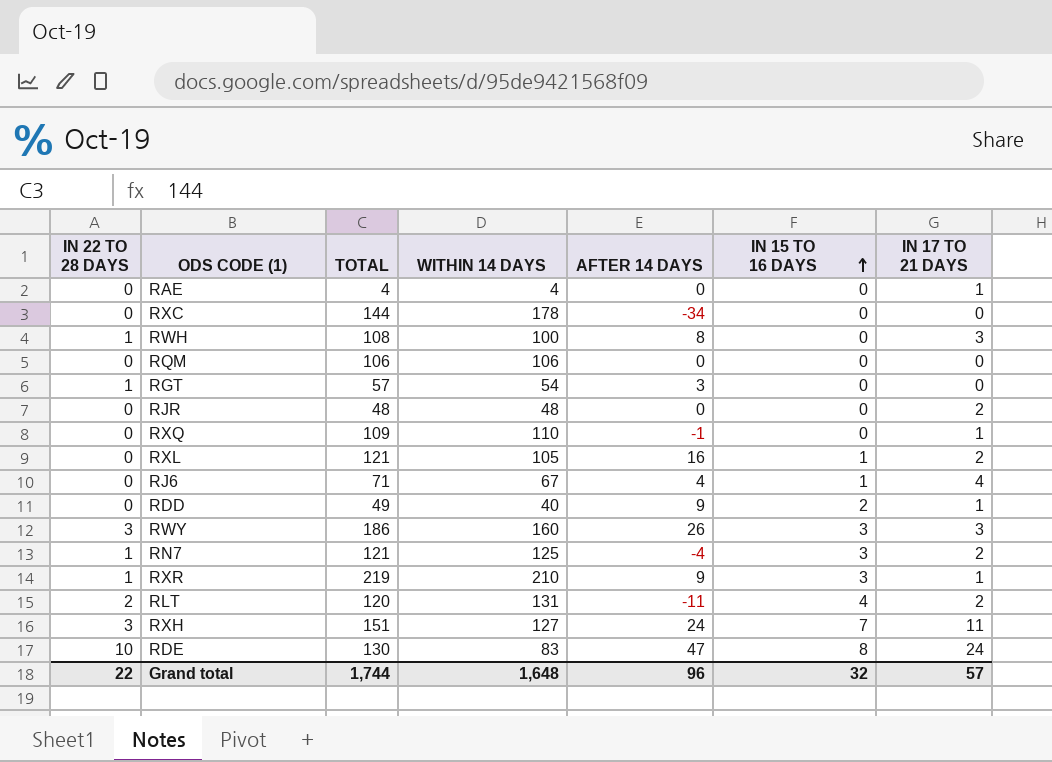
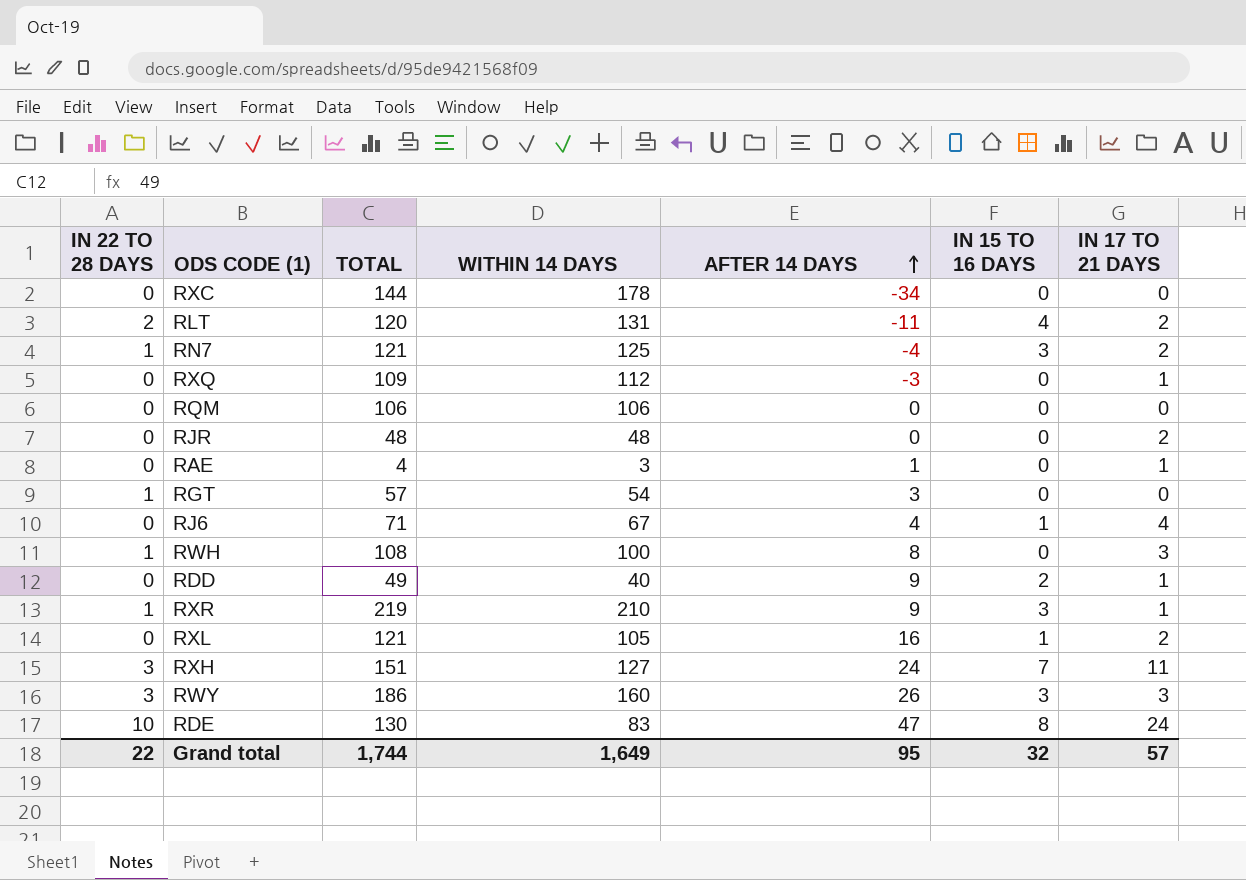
row order: IN 15 TO 16 DAYS ascending -> AFTER 14 DAYS ascending
RXQ | WITHIN 14 DAYS: 110 -> 112
RXQ | AFTER 14 DAYS: -1 -> -3
RAE | WITHIN 14 DAYS: 4 -> 3
RAE | AFTER 14 DAYS: 0 -> 1
Grand total | WITHIN 14 DAYS: 1,648 -> 1,649
Grand total | AFTER 14 DAYS: 96 -> 95

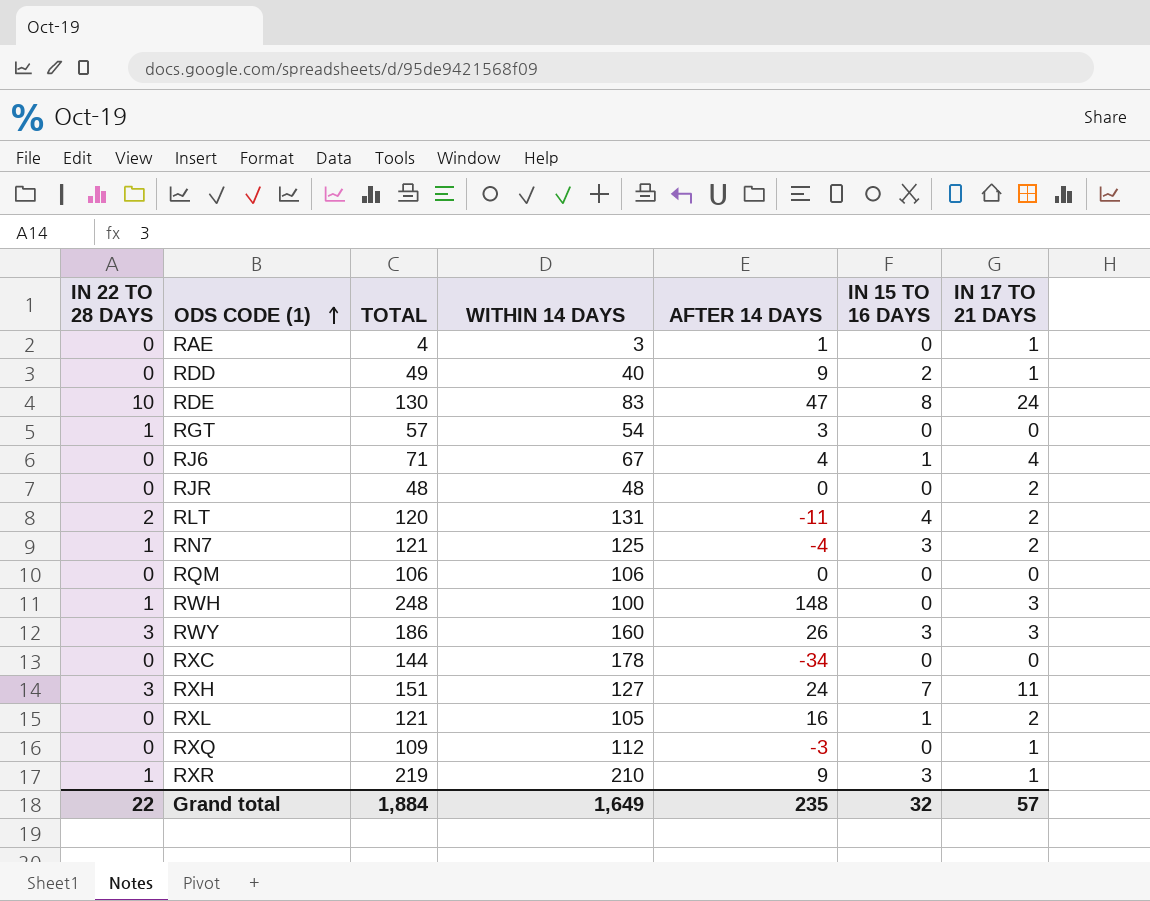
row order: AFTER 14 DAYS ascending -> ODS CODE (1) ascending
RWH | TOTAL: 108 -> 248
RWH | AFTER 14 DAYS: 8 -> 148
Grand total | TOTAL: 1,744 -> 1,884
Grand total | AFTER 14 DAYS: 95 -> 235

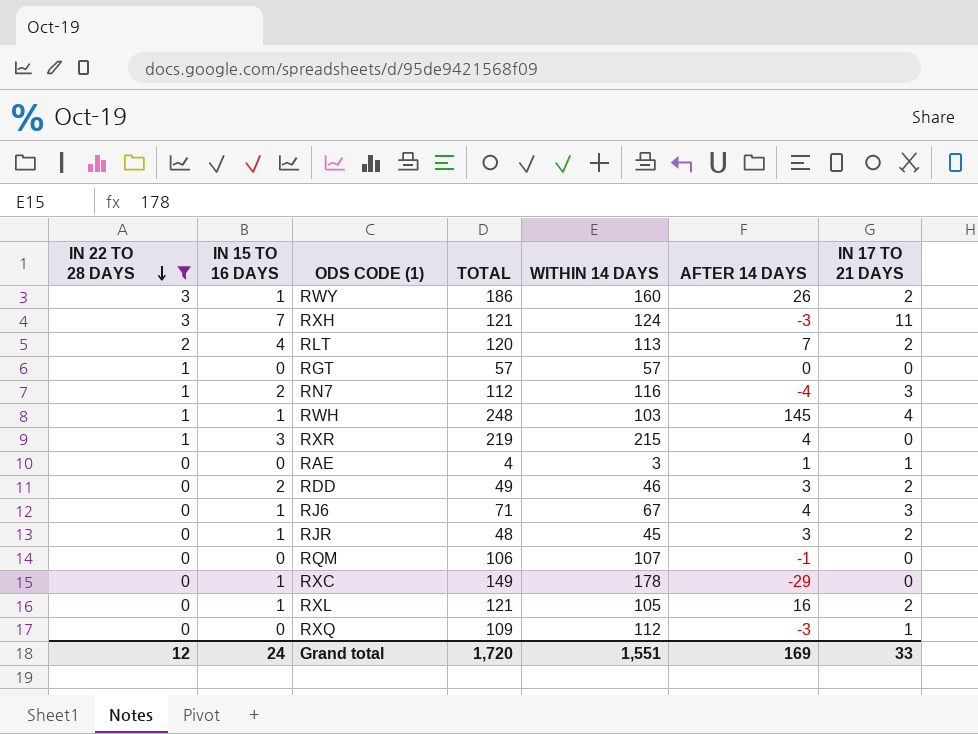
filter: none -> IN 22 TO 28 DAYS != 10
row order: ODS CODE (1) ascending -> IN 22 TO 28 DAYS descending
column IN 15 TO 16 DAYS | position: 6 -> 2
RWY | IN 15 TO 16 DAYS: 3 -> 1
RWY | IN 17 TO 21 DAYS: 3 -> 2
RXH | TOTAL: 151 -> 121
RXH | WITHIN 14 DAYS: 127 -> 124
RXH | AFTER 14 DAYS: 24 -> -3
RLT | WITHIN 14 DAYS: 131 -> 113
RLT | AFTER 14 DAYS: -11 -> 7
RGT | WITHIN 14 DAYS: 54 -> 57
RGT | AFTER 14 DAYS: 3 -> 0
RN7 | IN 15 TO 16 DAYS: 3 -> 2
RN7 | TOTAL: 121 -> 112
RN7 | WITHIN 14 DAYS: 125 -> 116
RN7 | IN 17 TO 21 DAYS: 2 -> 3
RWH | IN 15 TO 16 DAYS: 0 -> 1
RWH | WITHIN 14 DAYS: 100 -> 103
RWH | AFTER 14 DAYS: 148 -> 145
RWH | IN 17 TO 21 DAYS: 3 -> 4
RXR | WITHIN 14 DAYS: 210 -> 215
RXR | AFTER 14 DAYS: 9 -> 4
RXR | IN 17 TO 21 DAYS: 1 -> 0
RDD | WITHIN 14 DAYS: 40 -> 46
RDD | AFTER 14 DAYS: 9 -> 3
RDD | IN 17 TO 21 DAYS: 1 -> 2
RJ6 | IN 17 TO 21 DAYS: 4 -> 3
RJR | IN 15 TO 16 DAYS: 0 -> 1
RJR | WITHIN 14 DAYS: 48 -> 45
RJR | AFTER 14 DAYS: 0 -> 3
RQM | WITHIN 14 DAYS: 106 -> 107
RQM | AFTER 14 DAYS: 0 -> -1
RXC | IN 15 TO 16 DAYS: 0 -> 1
RXC | TOTAL: 144 -> 149
RXC | AFTER 14 DAYS: -34 -> -29
Grand total | IN 22 TO 28 DAYS: 22 -> 12
Grand total | IN 15 TO 16 DAYS: 32 -> 24
Grand total | TOTAL: 1,884 -> 1,720
Grand total | WITHIN 14 DAYS: 1,649 -> 1,551
Grand total | AFTER 14 DAYS: 235 -> 169
Grand total | IN 17 TO 21 DAYS: 57 -> 33

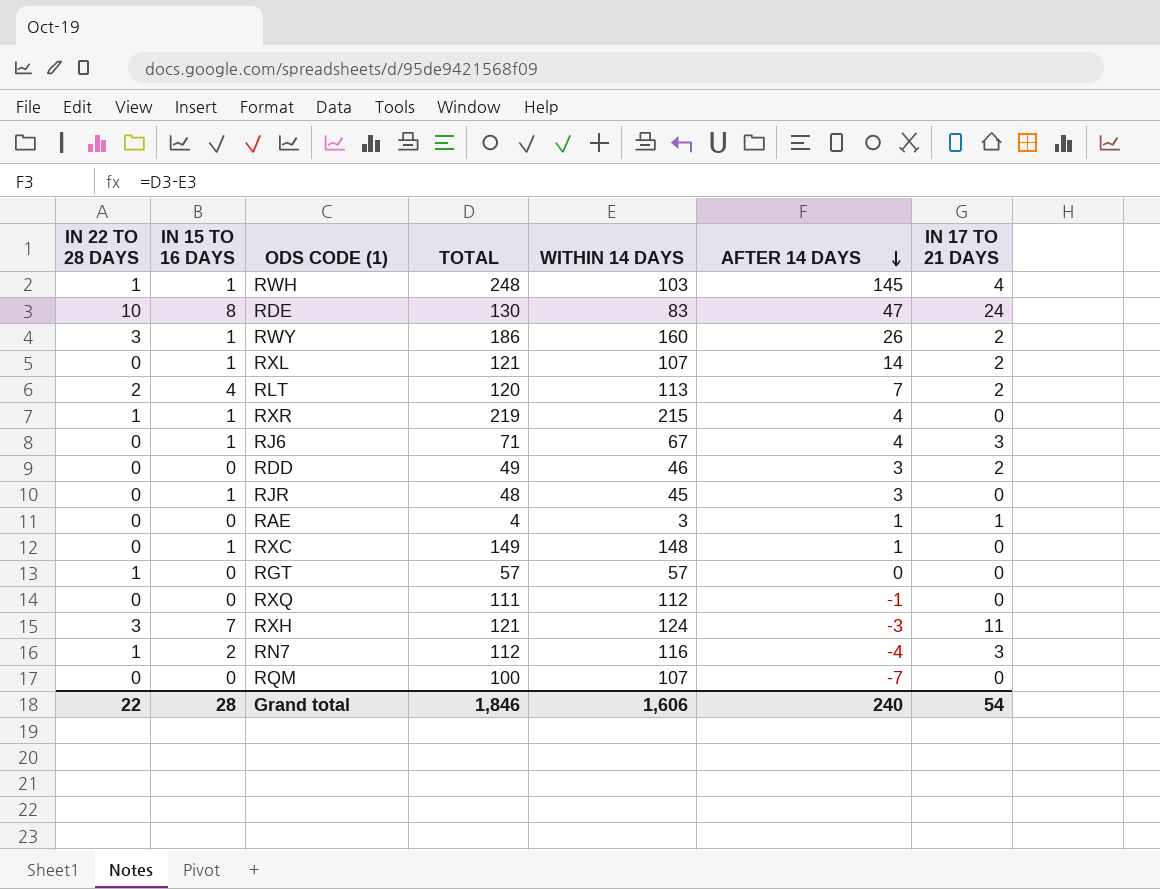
filter: IN 22 TO 28 DAYS != 10 -> none
row order: IN 22 TO 28 DAYS descending -> AFTER 14 DAYS descending
RXL | WITHIN 14 DAYS: 105 -> 107
RXL | AFTER 14 DAYS: 16 -> 14
RXR | IN 15 TO 16 DAYS: 3 -> 1
RDD | IN 15 TO 16 DAYS: 2 -> 0
RJR | IN 17 TO 21 DAYS: 2 -> 0
RXC | WITHIN 14 DAYS: 178 -> 148
RXC | AFTER 14 DAYS: -29 -> 1
RXQ | TOTAL: 109 -> 111
RXQ | AFTER 14 DAYS: -3 -> -1
RXQ | IN 17 TO 21 DAYS: 1 -> 0
RQM | TOTAL: 106 -> 100
RQM | AFTER 14 DAYS: -1 -> -7
Grand total | IN 22 TO 28 DAYS: 12 -> 22
Grand total | IN 15 TO 16 DAYS: 24 -> 28
Grand total | TOTAL: 1,720 -> 1,846
Grand total | WITHIN 14 DAYS: 1,551 -> 1,606
Grand total | AFTER 14 DAYS: 169 -> 240
Grand total | IN 17 TO 21 DAYS: 33 -> 54

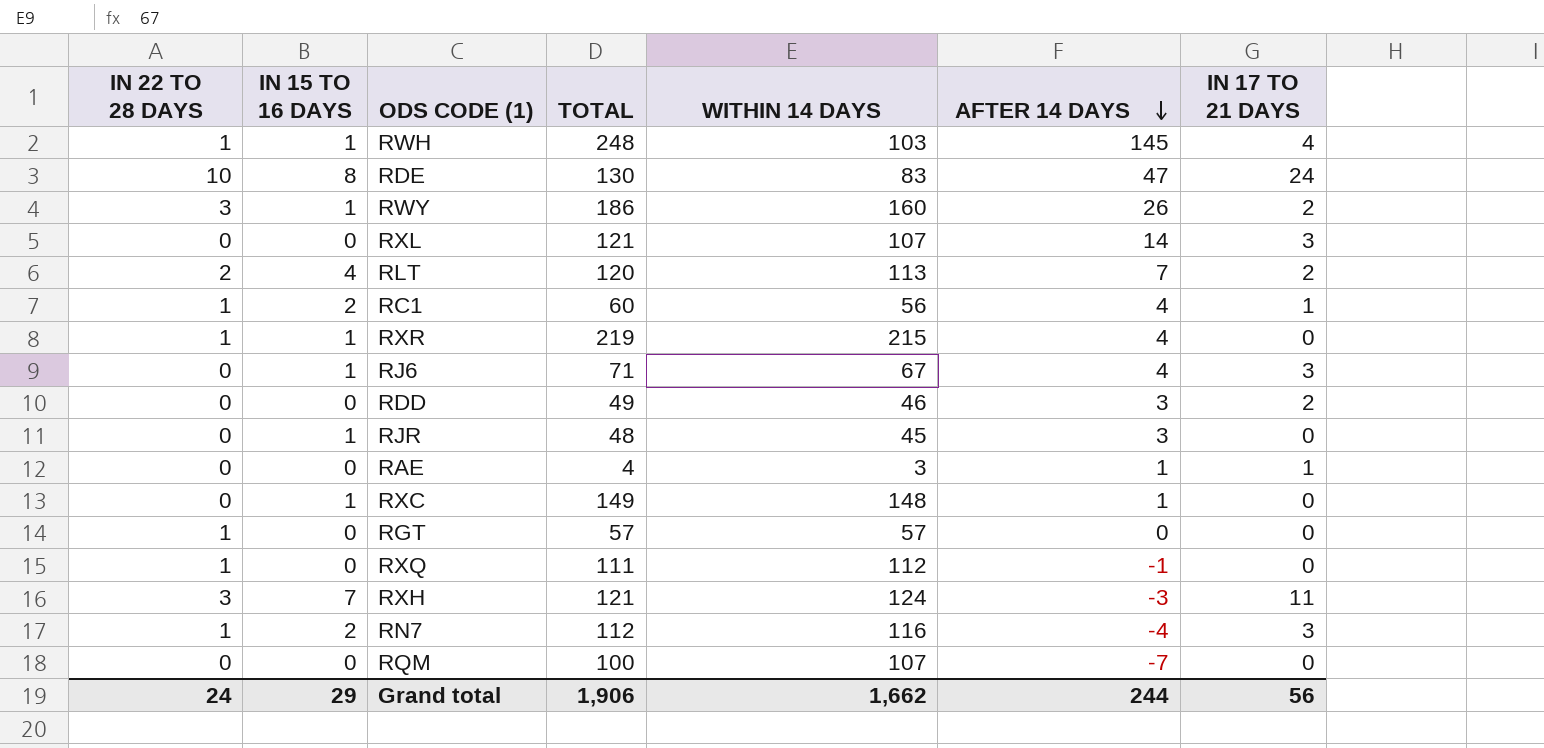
RXL | IN 15 TO 16 DAYS: 1 -> 0
RXL | IN 17 TO 21 DAYS: 2 -> 3
row RC1: none -> 1 | 2 | 60 | 56 | 4 | 1
RXQ | IN 22 TO 28 DAYS: 0 -> 1
Grand total | IN 22 TO 28 DAYS: 22 -> 24
Grand total | IN 15 TO 16 DAYS: 28 -> 29
Grand total | TOTAL: 1,846 -> 1,906
Grand total | WITHIN 14 DAYS: 1,606 -> 1,662
Grand total | AFTER 14 DAYS: 240 -> 244
Grand total | IN 17 TO 21 DAYS: 54 -> 56

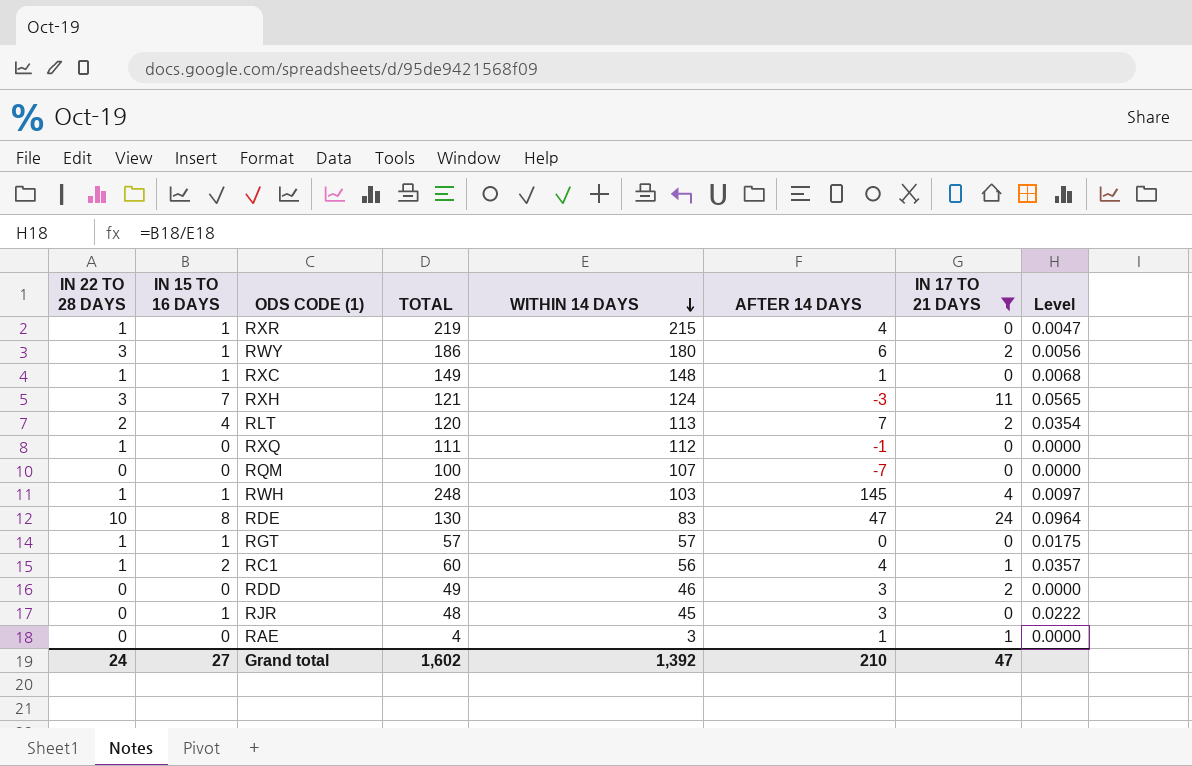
filter: none -> IN 17 TO 21 DAYS != 3
row order: AFTER 14 DAYS descending -> WITHIN 14 DAYS descending
column Level | formula: none -> [IN 15 TO 16 DAYS] / [WITHIN 14 DAYS]
RWY | WITHIN 14 DAYS: 160 -> 180
RWY | AFTER 14 DAYS: 26 -> 6
RXC | IN 22 TO 28 DAYS: 0 -> 1
RGT | IN 15 TO 16 DAYS: 0 -> 1
Grand total | IN 15 TO 16 DAYS: 29 -> 27
Grand total | TOTAL: 1,906 -> 1,602
Grand total | WITHIN 14 DAYS: 1,662 -> 1,392
Grand total | AFTER 14 DAYS: 244 -> 210
Grand total | IN 17 TO 21 DAYS: 56 -> 47

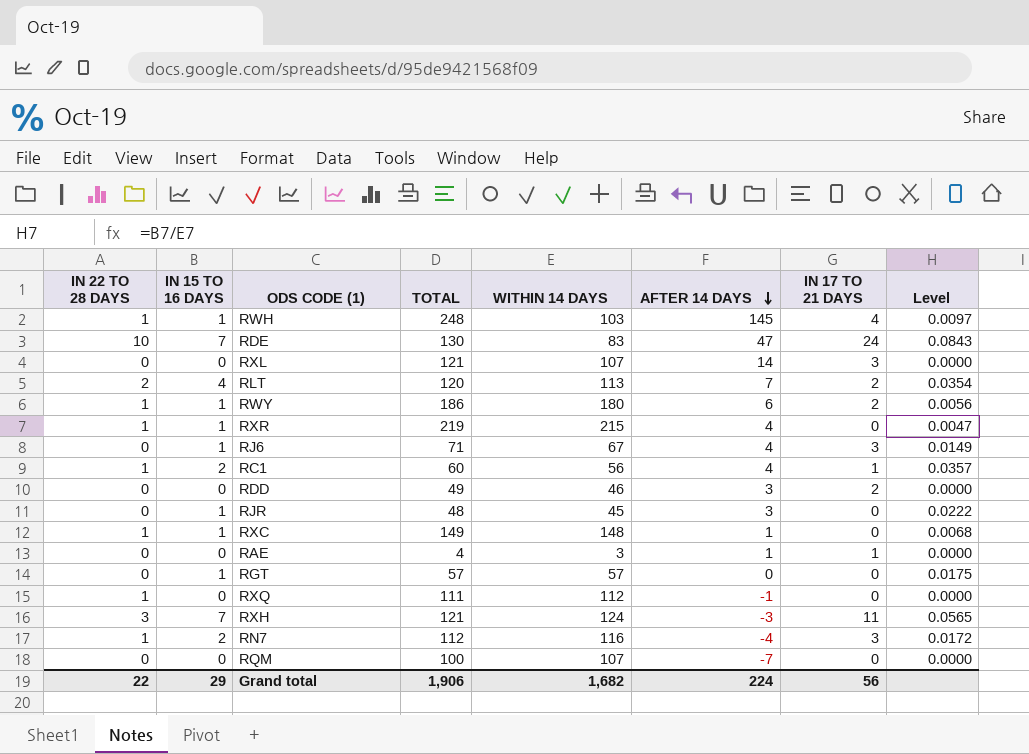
filter: IN 17 TO 21 DAYS != 3 -> none
row order: WITHIN 14 DAYS descending -> AFTER 14 DAYS descending
RDE | IN 15 TO 16 DAYS: 8 -> 7
RDE | Level: 0.0964 -> 0.0843
RWY | IN 22 TO 28 DAYS: 3 -> 1
RGT | IN 22 TO 28 DAYS: 1 -> 0
Grand total | IN 22 TO 28 DAYS: 24 -> 22
Grand total | IN 15 TO 16 DAYS: 27 -> 29
Grand total | TOTAL: 1,602 -> 1,906
Grand total | WITHIN 14 DAYS: 1,392 -> 1,682
Grand total | AFTER 14 DAYS: 210 -> 224
Grand total | IN 17 TO 21 DAYS: 47 -> 56

